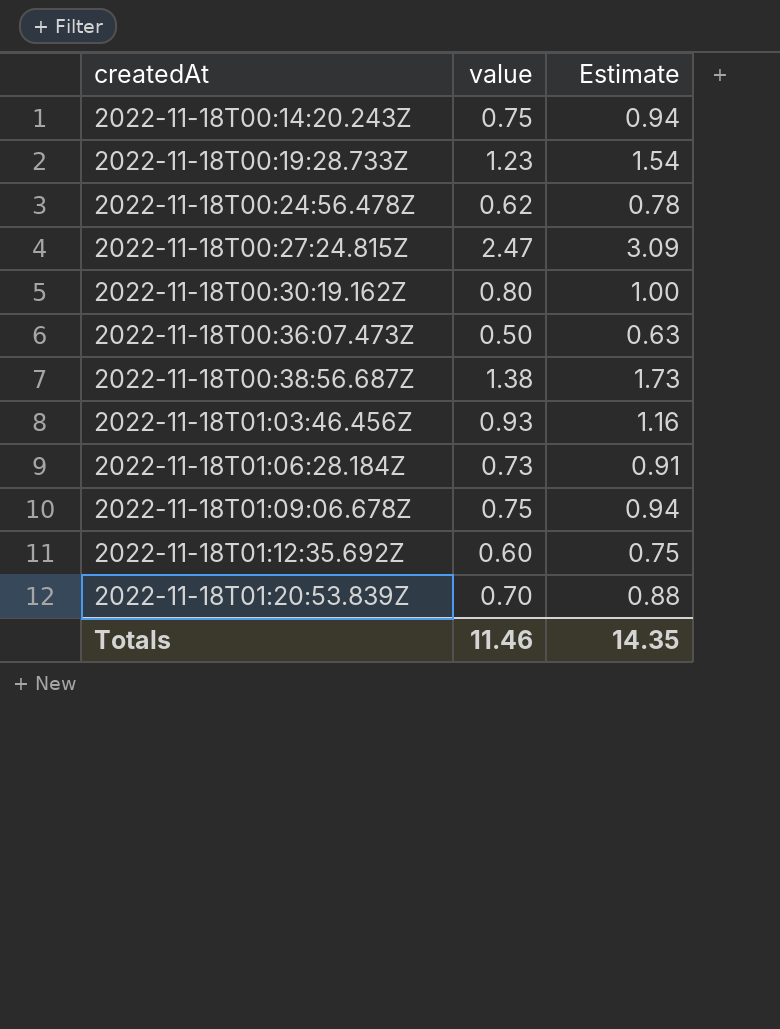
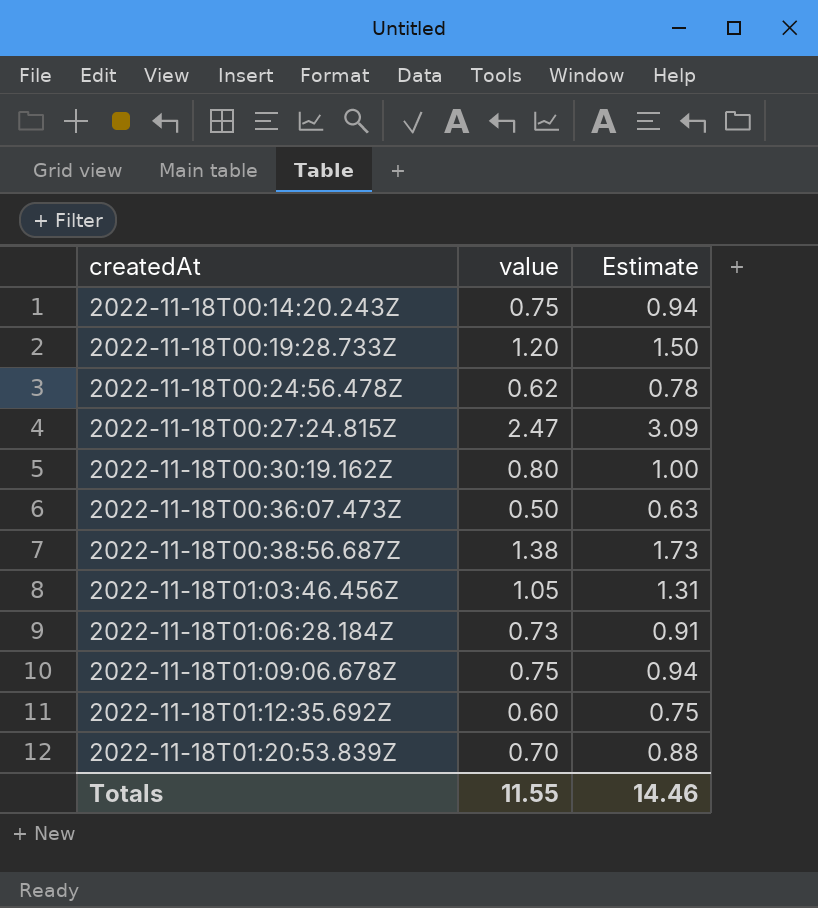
2022-11-18T00:19:28.733Z | value: 1.23 -> 1.20
2022-11-18T00:19:28.733Z | Estimate: 1.54 -> 1.50
2022-11-18T01:03:46.456Z | value: 0.93 -> 1.05
2022-11-18T01:03:46.456Z | Estimate: 1.16 -> 1.31
Totals | value: 11.46 -> 11.55
Totals | Estimate: 14.35 -> 14.46

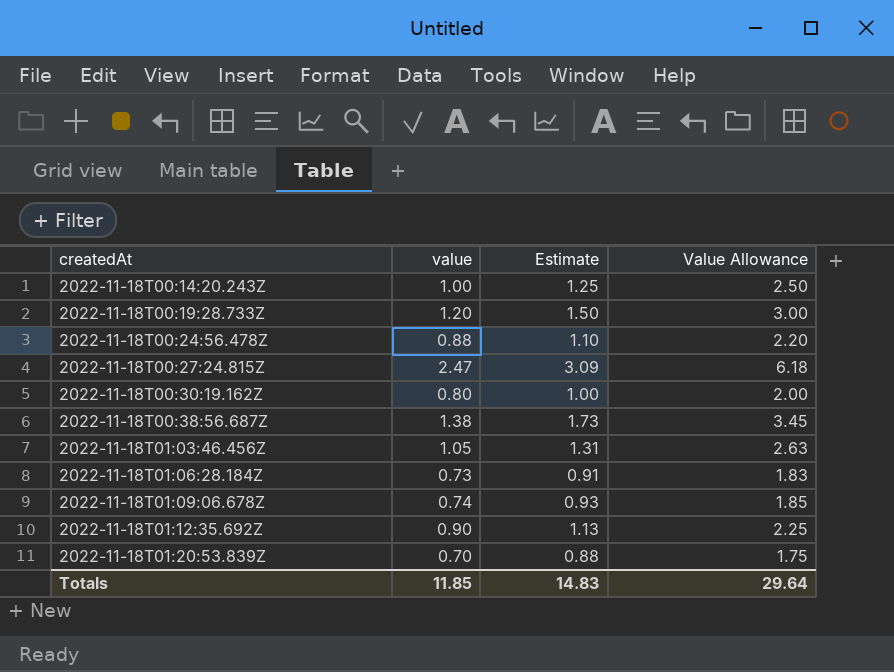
column Value Allowance | formula: none -> [value] * 2.5
row 2022-11-18T00:36:07.473Z: 0.50 | 0.63 -> none
2022-11-18T00:14:20.243Z | value: 0.75 -> 1.00
2022-11-18T00:14:20.243Z | Estimate: 0.94 -> 1.25
2022-11-18T00:24:56.478Z | value: 0.62 -> 0.88
2022-11-18T00:24:56.478Z | Estimate: 0.78 -> 1.10
2022-11-18T01:09:06.678Z | value: 0.75 -> 0.74
2022-11-18T01:09:06.678Z | Estimate: 0.94 -> 0.93
2022-11-18T01:12:35.692Z | value: 0.60 -> 0.90
2022-11-18T01:12:35.692Z | Estimate: 0.75 -> 1.13
Totals | value: 11.55 -> 11.85
Totals | Estimate: 14.46 -> 14.83

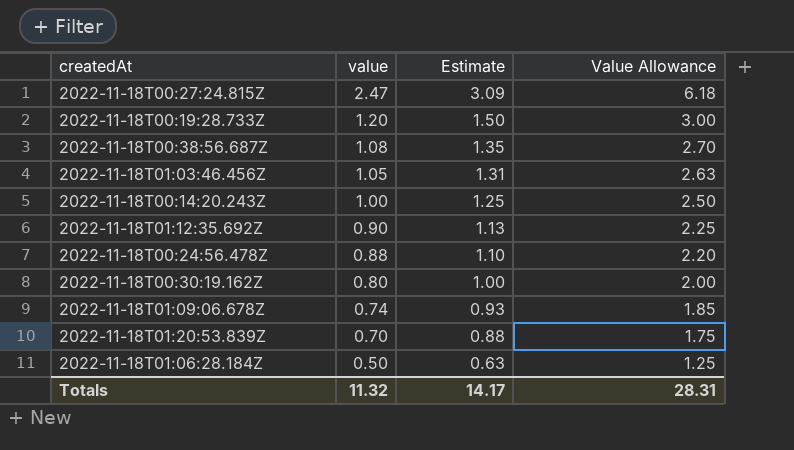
row order: createdAt ascending -> value descending
2022-11-18T00:38:56.687Z | value: 1.38 -> 1.08
2022-11-18T00:38:56.687Z | Estimate: 1.73 -> 1.35
2022-11-18T00:38:56.687Z | Value Allowance: 3.45 -> 2.70
2022-11-18T01:06:28.184Z | value: 0.73 -> 0.50
2022-11-18T01:06:28.184Z | Estimate: 0.91 -> 0.63
2022-11-18T01:06:28.184Z | Value Allowance: 1.83 -> 1.25
Totals | value: 11.85 -> 11.32
Totals | Estimate: 14.83 -> 14.17
Totals | Value Allowance: 29.64 -> 28.31

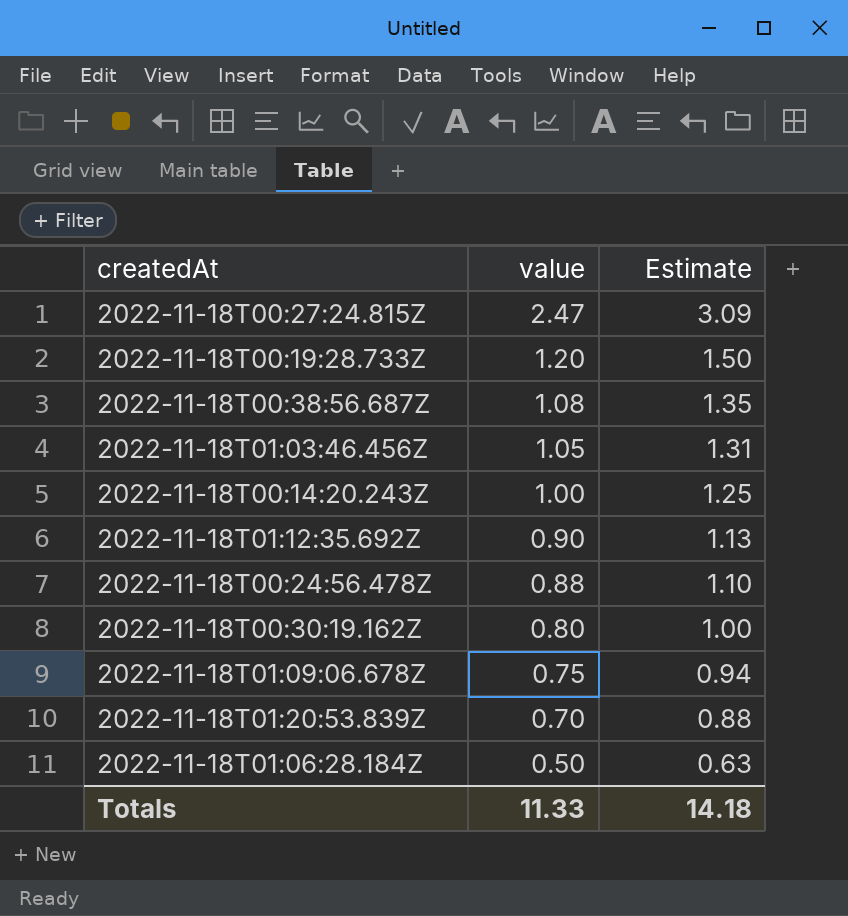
column Value Allowance | formula: [value] * 2.5 -> none
2022-11-18T01:09:06.678Z | value: 0.74 -> 0.75
2022-11-18T01:09:06.678Z | Estimate: 0.93 -> 0.94
Totals | value: 11.32 -> 11.33
Totals | Estimate: 14.17 -> 14.18

